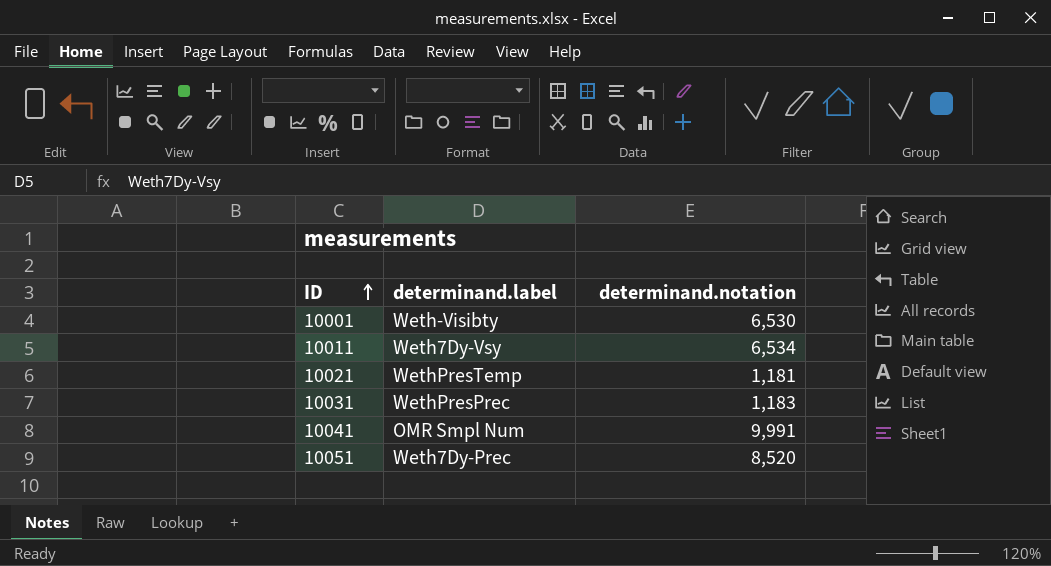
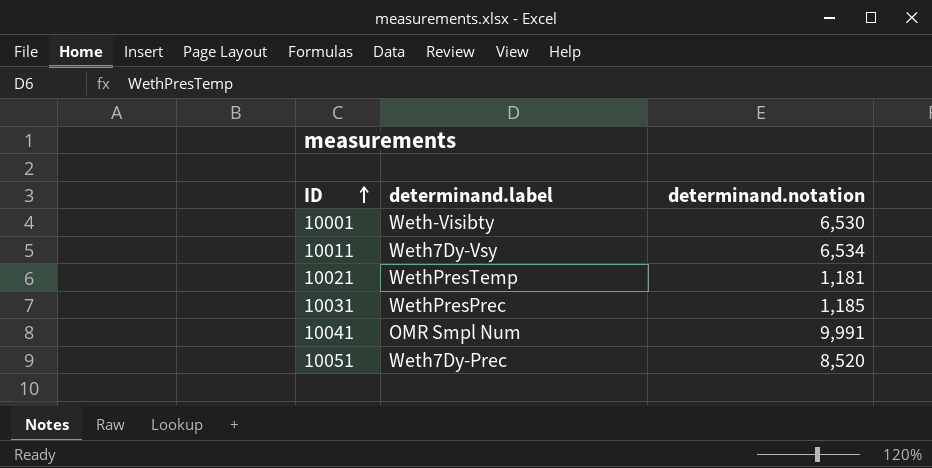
10031 | determinand.notation: 1,183 -> 1,185

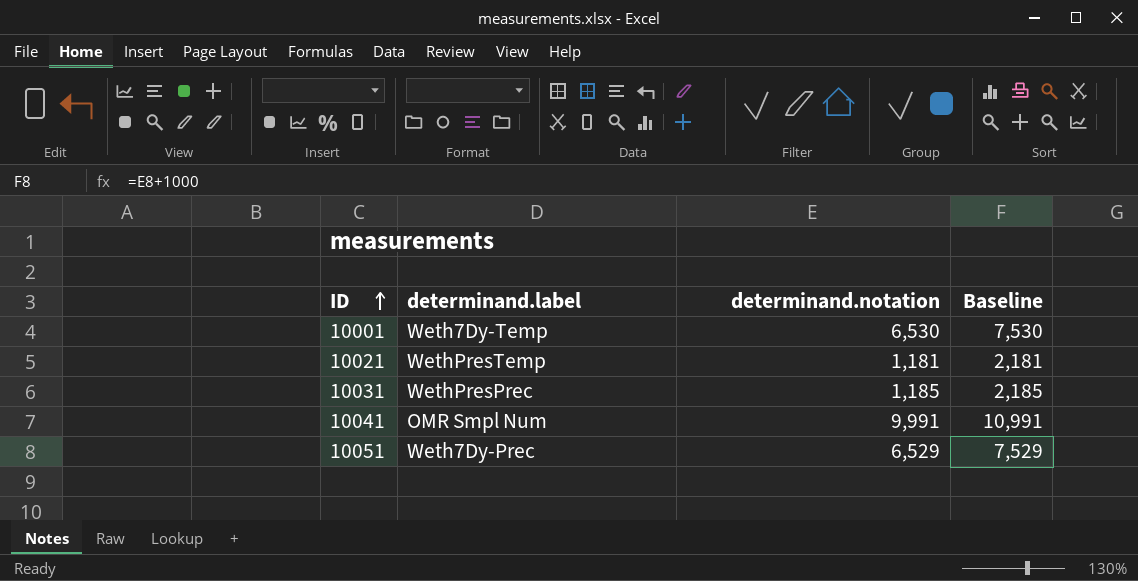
column Baseline | formula: none -> [determinand.notation] + 1000
row 10011: Weth7Dy-Vsy | 6,534 -> none
10001 | determinand.label: Weth-Visibty -> Weth7Dy-Temp
10051 | determinand.notation: 8,520 -> 6,529

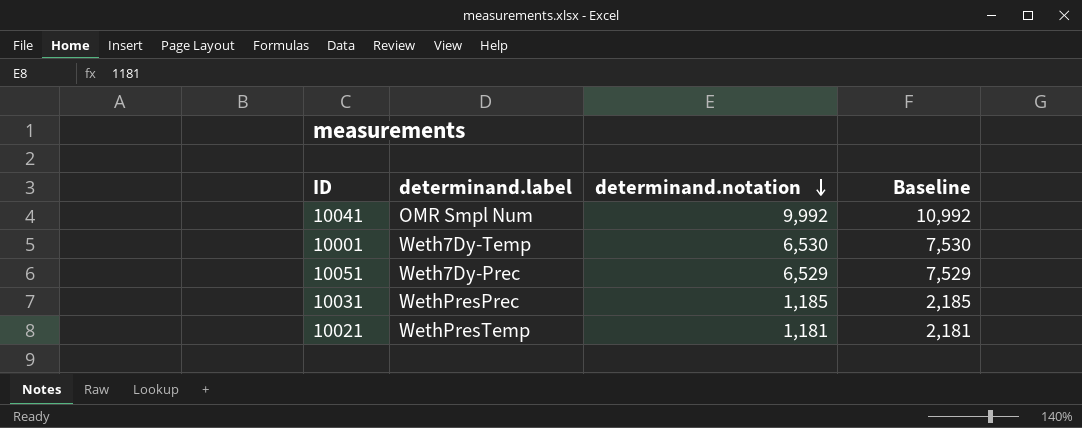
row order: ID ascending -> determinand.notation descending
10041 | determinand.notation: 9,991 -> 9,992
10041 | Baseline: 10,991 -> 10,992

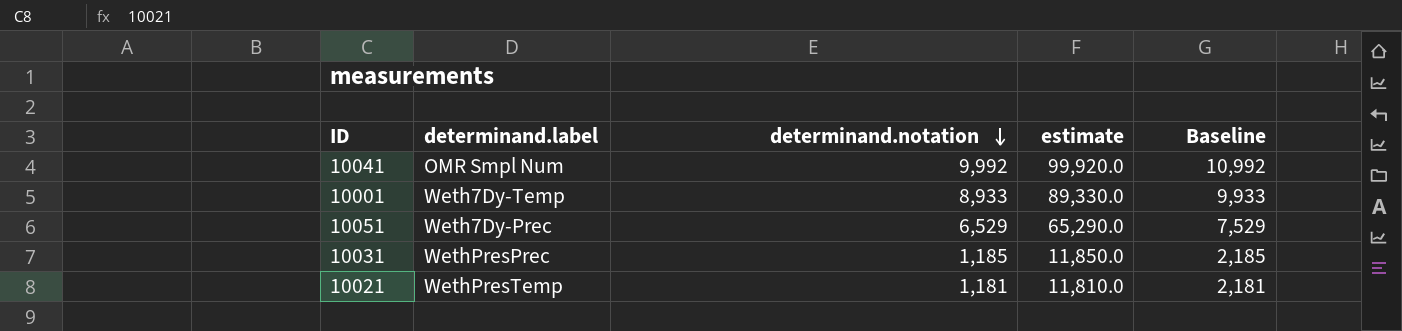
column estimate | formula: none -> [determinand.notation] * 10
10001 | determinand.notation: 6,530 -> 8,933
10001 | Baseline: 7,530 -> 9,933

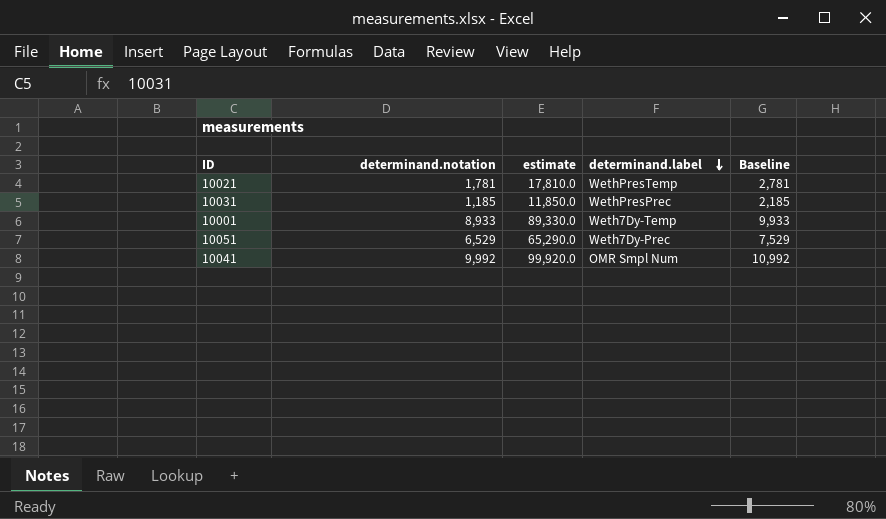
row order: determinand.notation descending -> determinand.label descending
column determinand.label | position: 2 -> 4
10021 | determinand.notation: 1,181 -> 1,781
10021 | estimate: 11,810.0 -> 17,810.0
10021 | Baseline: 2,181 -> 2,781

